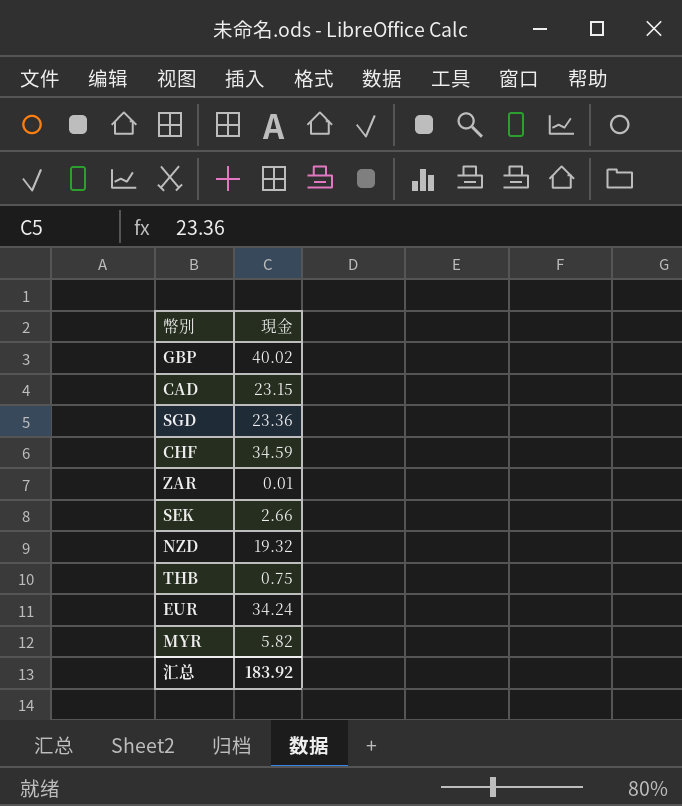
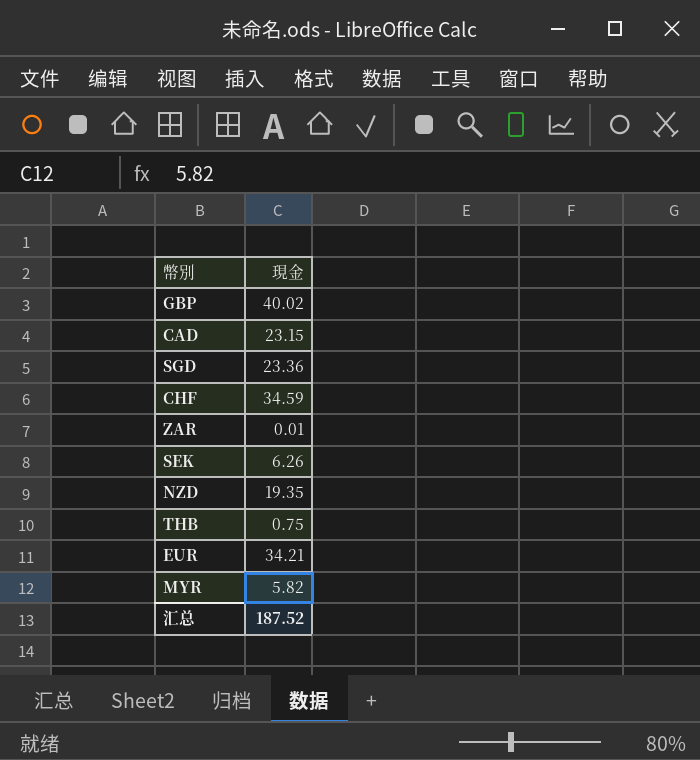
SEK | 現金: 2.66 -> 6.26
NZD | 現金: 19.32 -> 19.35
EUR | 現金: 34.24 -> 34.21
汇总 | 現金: 183.92 -> 187.52

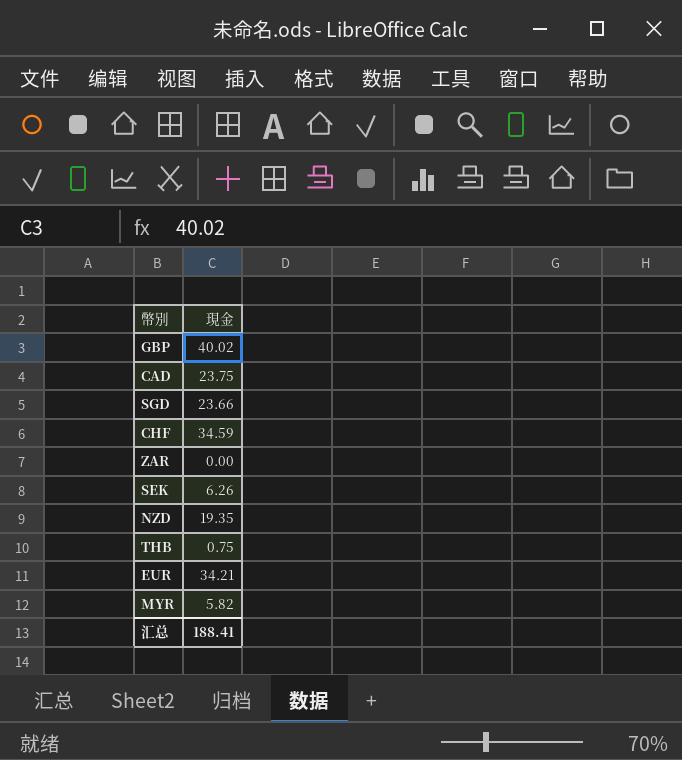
CAD | 現金: 23.15 -> 23.75
SGD | 現金: 23.36 -> 23.66
ZAR | 現金: 0.01 -> 0.00
汇总 | 現金: 187.52 -> 188.41

